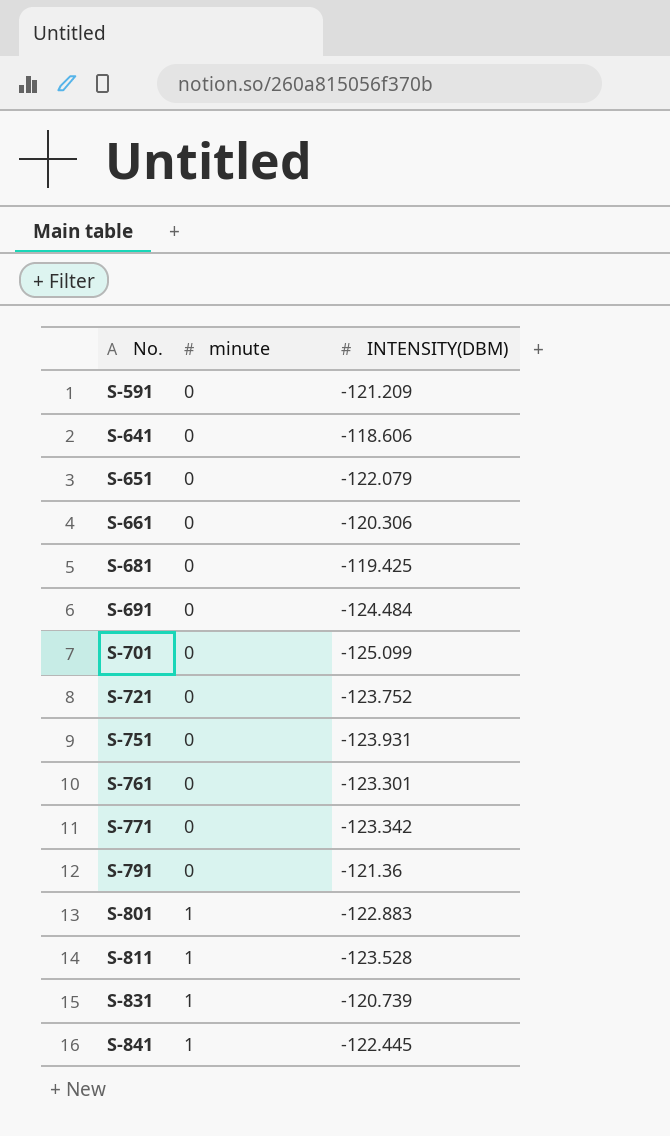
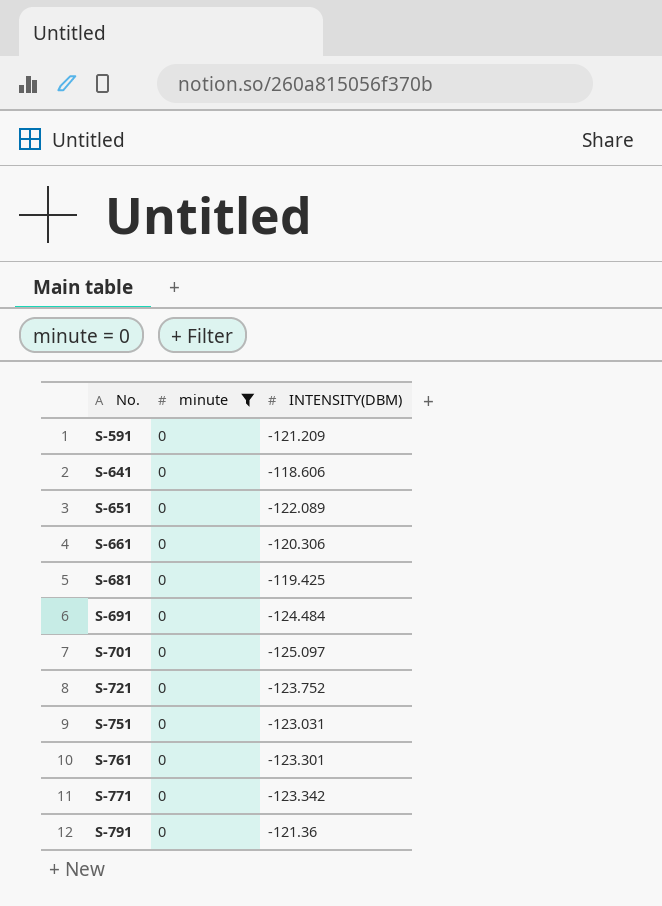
filter: none -> minute = 0
S-651 | INTENSITY(DBM): -122.079 -> -122.089
S-701 | INTENSITY(DBM): -125.099 -> -125.097
S-751 | INTENSITY(DBM): -123.931 -> -123.031

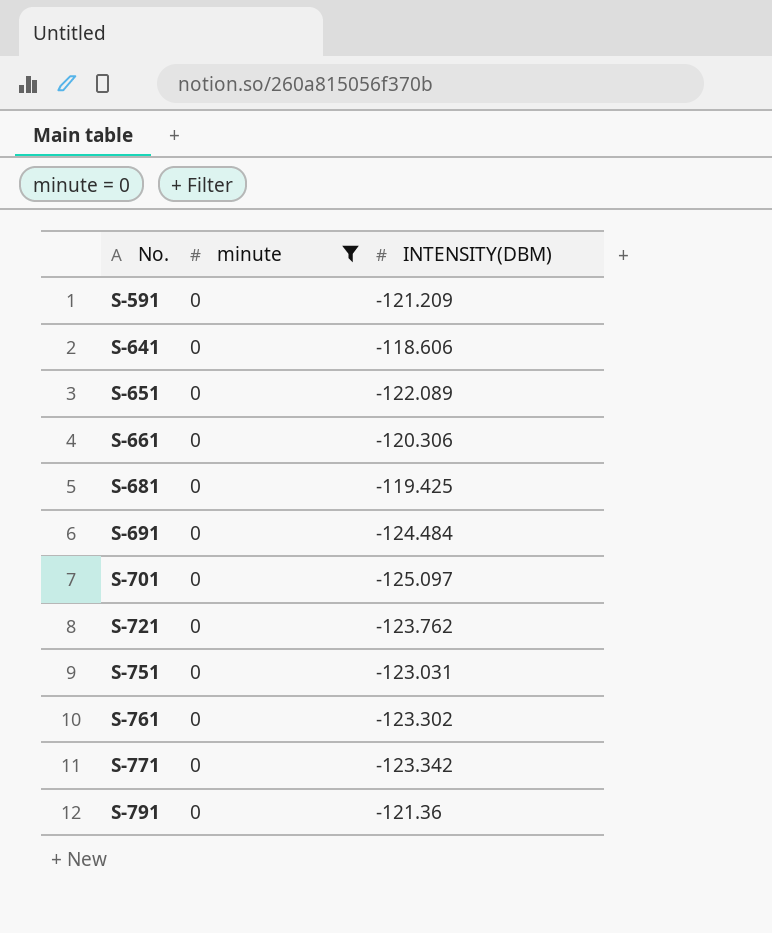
S-721 | INTENSITY(DBM): -123.752 -> -123.762
S-761 | INTENSITY(DBM): -123.301 -> -123.302

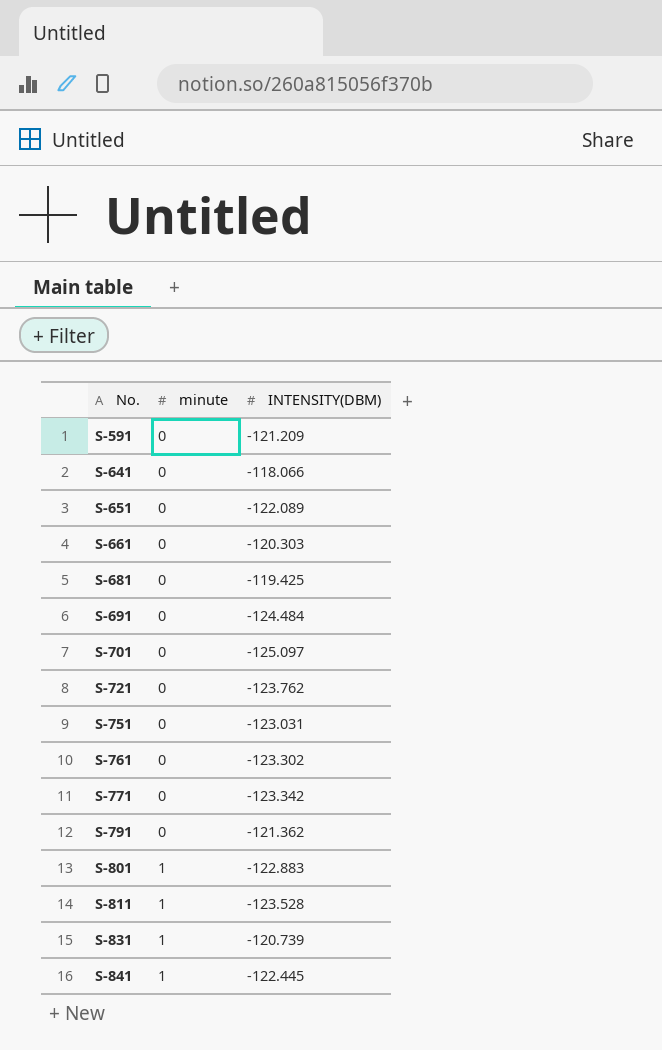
filter: minute = 0 -> none
S-641 | INTENSITY(DBM): -118.606 -> -118.066
S-661 | INTENSITY(DBM): -120.306 -> -120.303
S-791 | INTENSITY(DBM): -121.36 -> -121.362

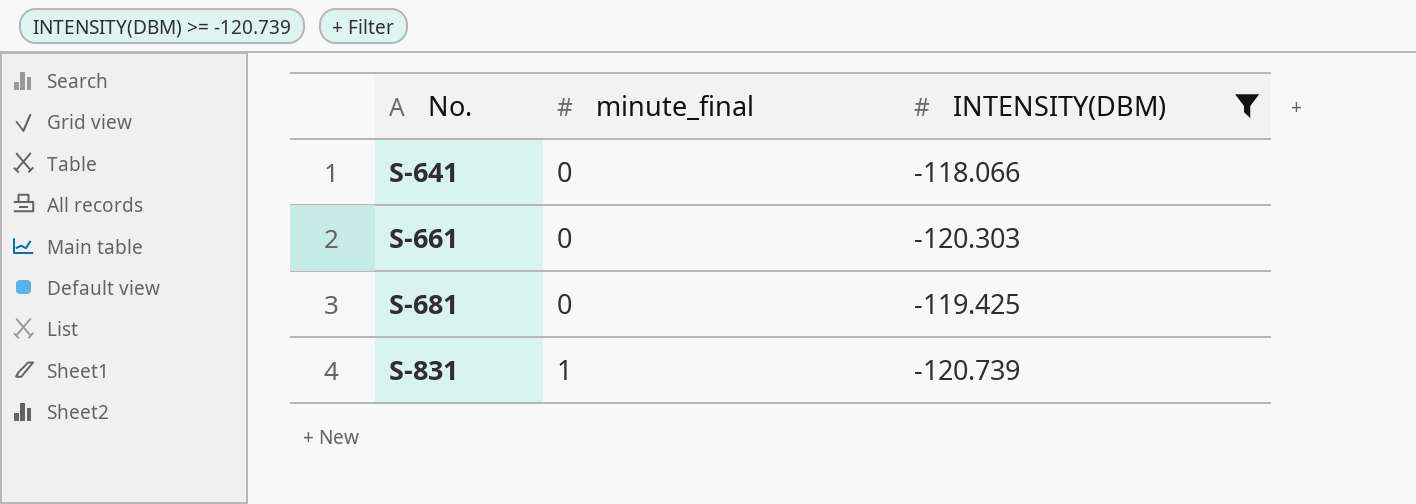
filter: none -> INTENSITY(DBM) >= -120.739
column name: minute -> minute_final

